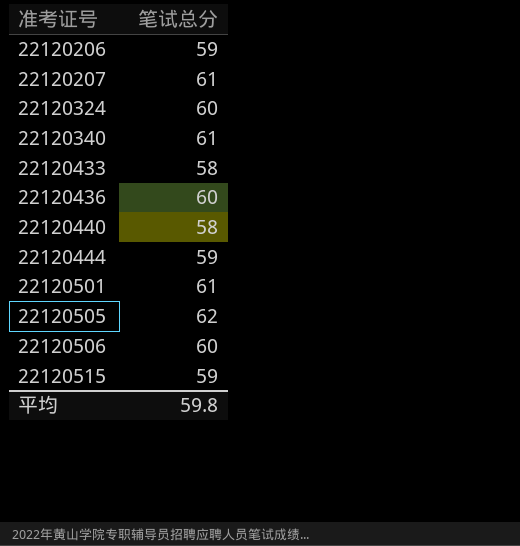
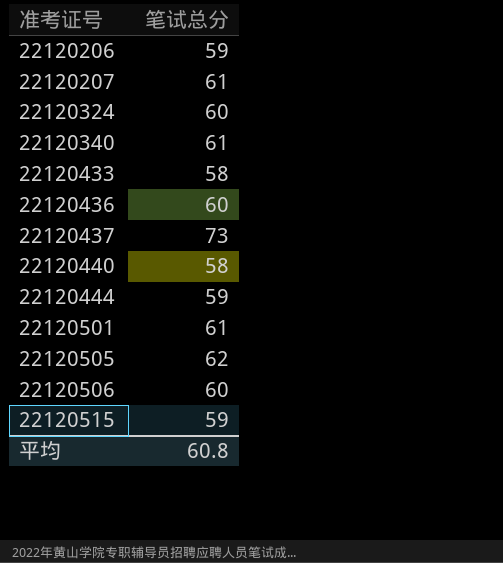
row 22120437: none -> 73
平均 | 笔试总分: 59.8 -> 60.8

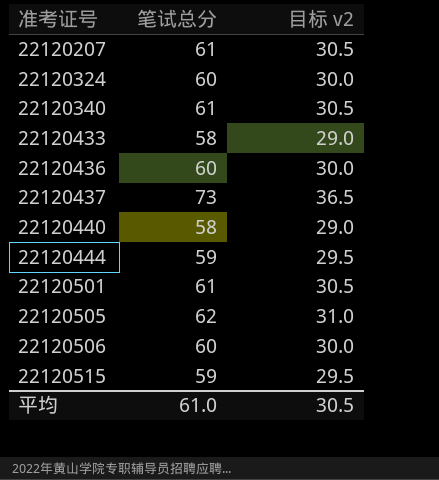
column 目标 v2 | formula: none -> [笔试总分] * 0.5
row 22120206: 59 -> none
平均 | 笔试总分: 60.8 -> 61.0

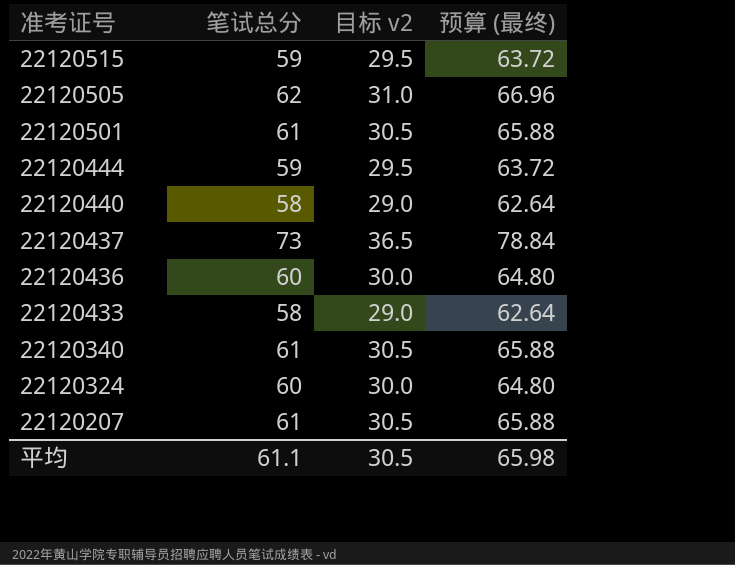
row order: 准考证号 ascending -> 准考证号 descending
column 预算 (最终) | formula: none -> [笔试总分] * 1.08
row 22120506: 60 | 30.0 -> none
平均 | 笔试总分: 61.0 -> 61.1

